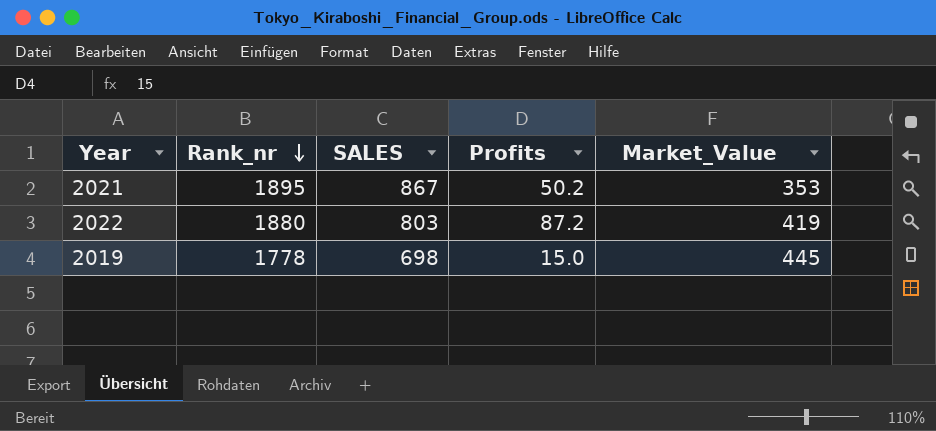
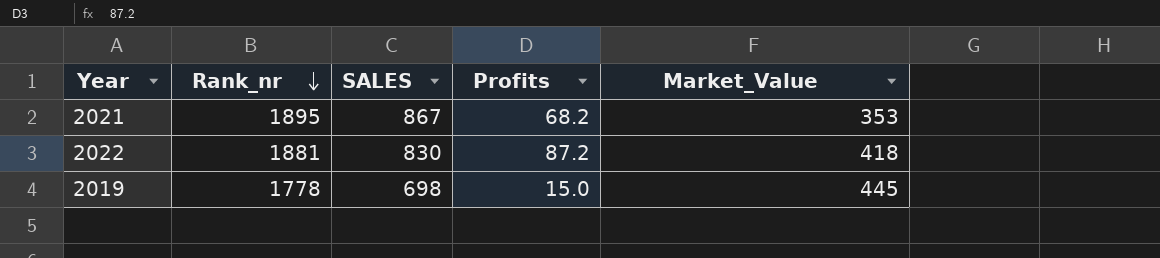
2021 | Profits: 50.2 -> 68.2
2022 | Rank_nr: 1880 -> 1881
2022 | SALES: 803 -> 830
2022 | Market_Value: 419 -> 418

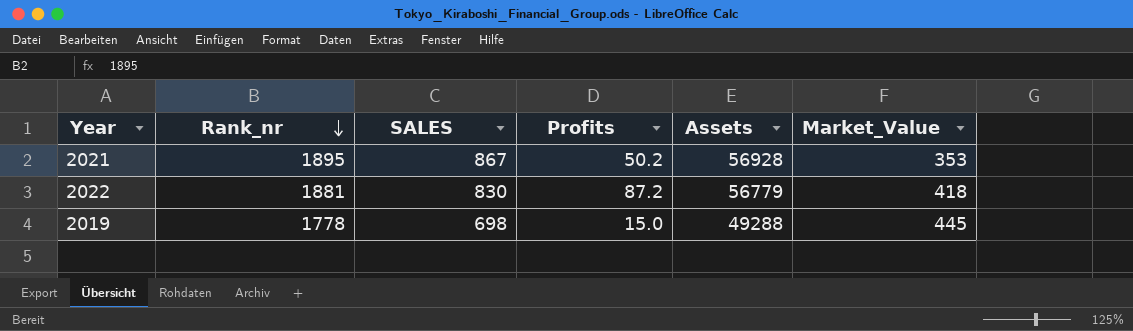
column Assets | position: none -> 5
2021 | Profits: 68.2 -> 50.2

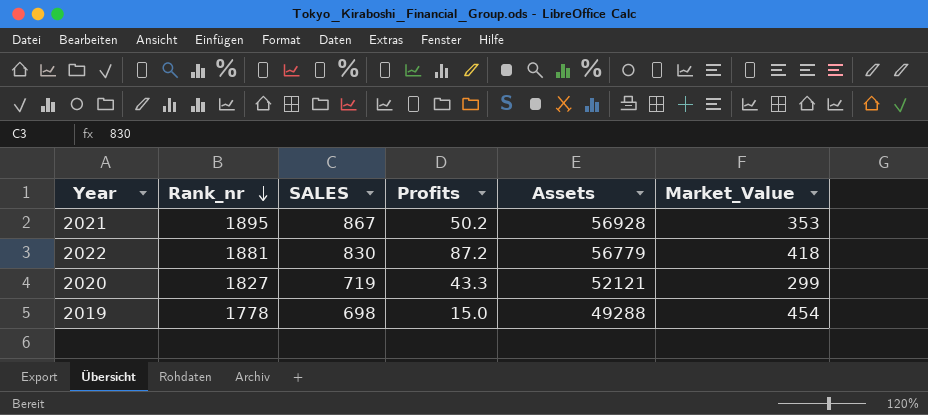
row 2020: none -> 1827 | 719 | 43.3 | 52121 | 299
2019 | Market_Value: 445 -> 454

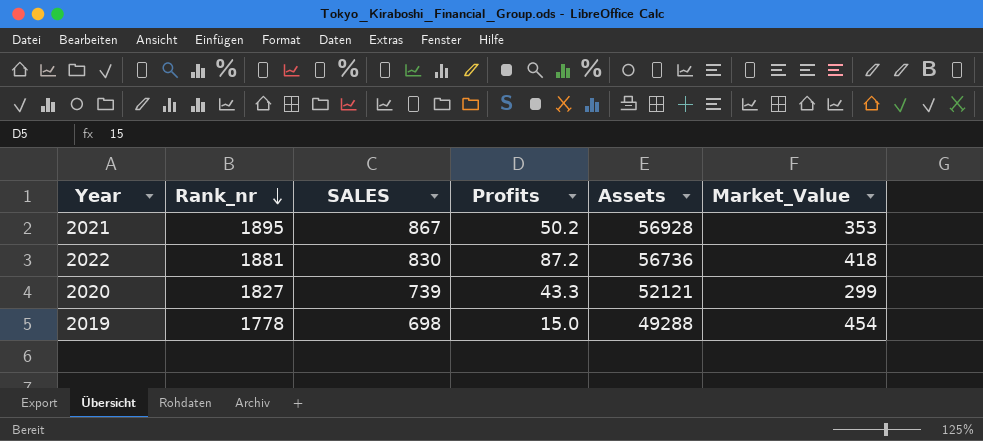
2022 | Assets: 56779 -> 56736
2020 | SALES: 719 -> 739

